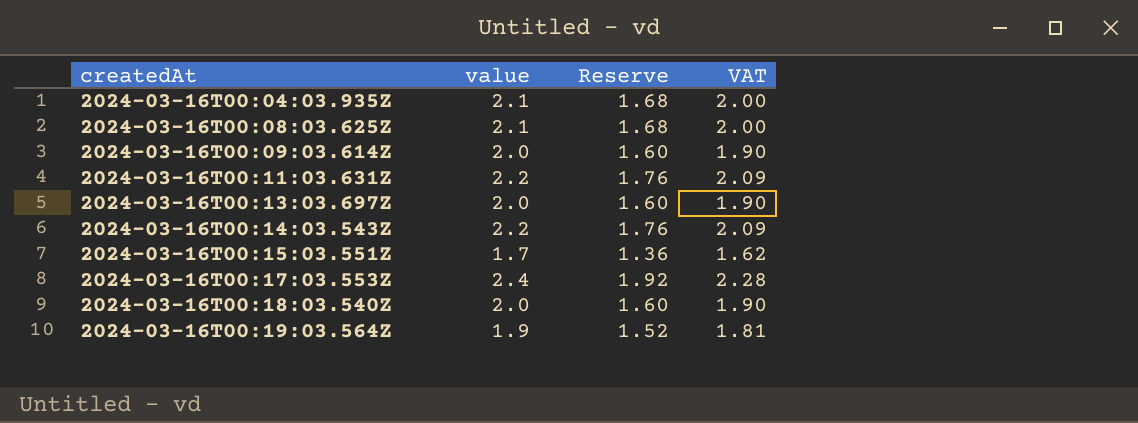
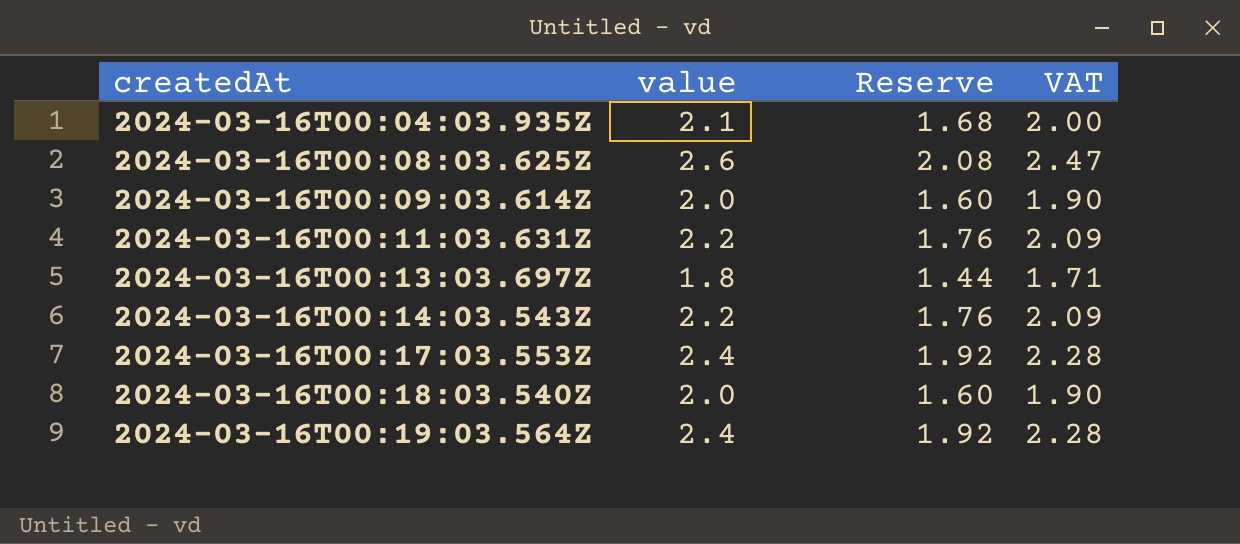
row 2024-03-16T00:15:03.551Z: 1.7 | 1.36 | 1.62 -> none
2024-03-16T00:08:03.625Z | value: 2.1 -> 2.6
2024-03-16T00:08:03.625Z | Reserve: 1.68 -> 2.08
2024-03-16T00:08:03.625Z | VAT: 2.00 -> 2.47
2024-03-16T00:13:03.697Z | value: 2.0 -> 1.8
2024-03-16T00:13:03.697Z | Reserve: 1.60 -> 1.44
2024-03-16T00:13:03.697Z | VAT: 1.90 -> 1.71
2024-03-16T00:19:03.564Z | value: 1.9 -> 2.4
2024-03-16T00:19:03.564Z | Reserve: 1.52 -> 1.92
2024-03-16T00:19:03.564Z | VAT: 1.81 -> 2.28

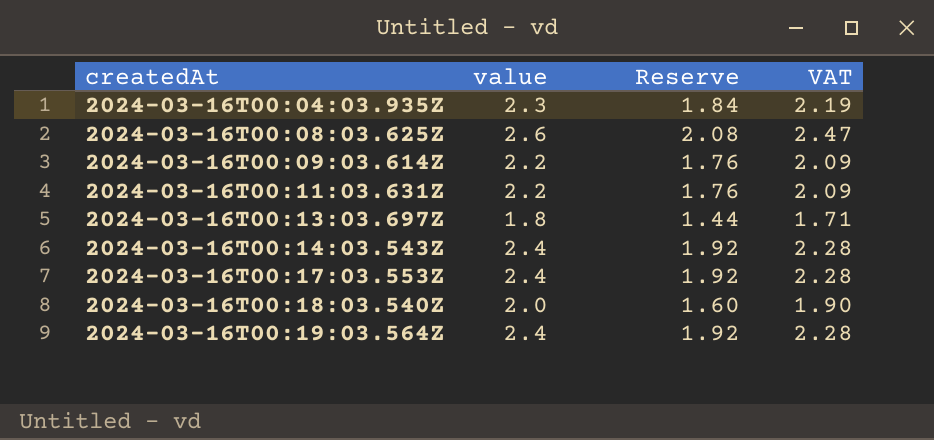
2024-03-16T00:04:03.935Z | value: 2.1 -> 2.3
2024-03-16T00:04:03.935Z | Reserve: 1.68 -> 1.84
2024-03-16T00:04:03.935Z | VAT: 2.00 -> 2.19
2024-03-16T00:09:03.614Z | value: 2.0 -> 2.2
2024-03-16T00:09:03.614Z | Reserve: 1.60 -> 1.76
2024-03-16T00:09:03.614Z | VAT: 1.90 -> 2.09
2024-03-16T00:14:03.543Z | value: 2.2 -> 2.4
2024-03-16T00:14:03.543Z | Reserve: 1.76 -> 1.92
2024-03-16T00:14:03.543Z | VAT: 2.09 -> 2.28

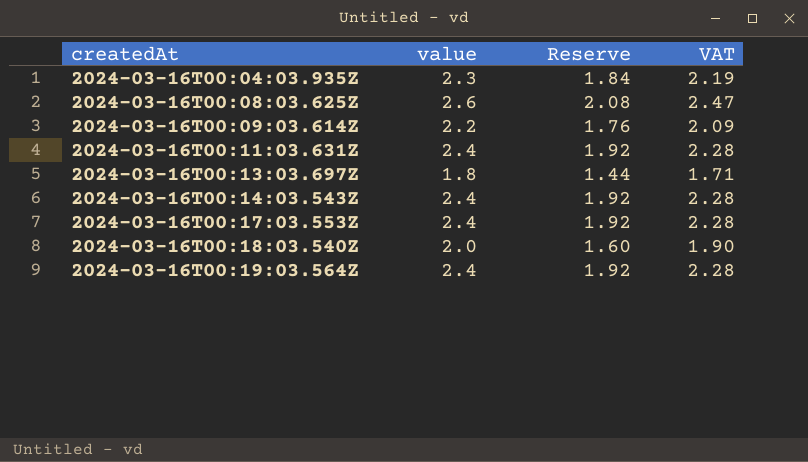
2024-03-16T00:11:03.631Z | value: 2.2 -> 2.4
2024-03-16T00:11:03.631Z | Reserve: 1.76 -> 1.92
2024-03-16T00:11:03.631Z | VAT: 2.09 -> 2.28

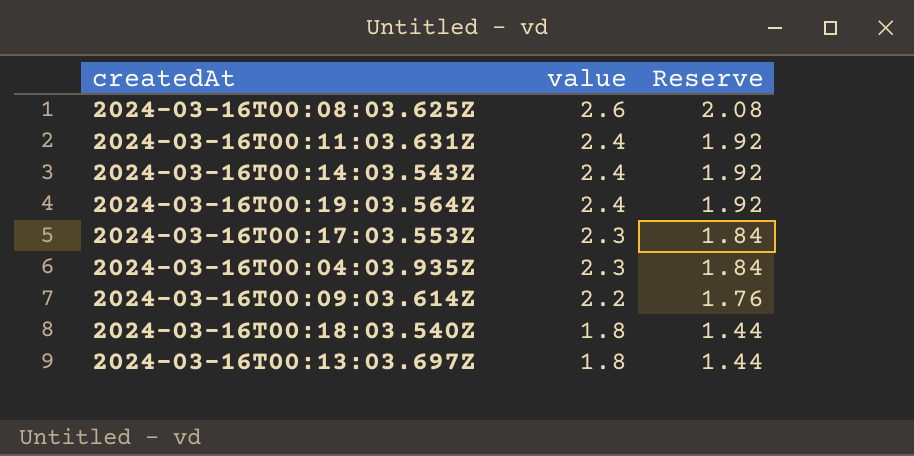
row order: createdAt ascending -> value descending
column VAT | formula: [value] * 0.95 -> none
2024-03-16T00:17:03.553Z | value: 2.4 -> 2.3
2024-03-16T00:17:03.553Z | Reserve: 1.92 -> 1.84
2024-03-16T00:18:03.540Z | value: 2.0 -> 1.8
2024-03-16T00:18:03.540Z | Reserve: 1.60 -> 1.44

